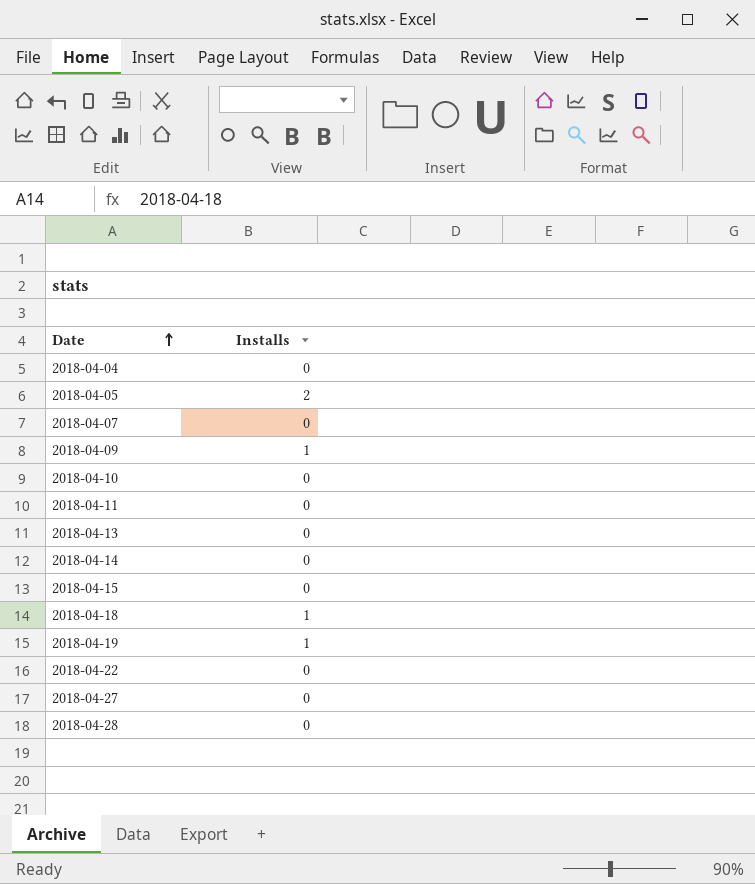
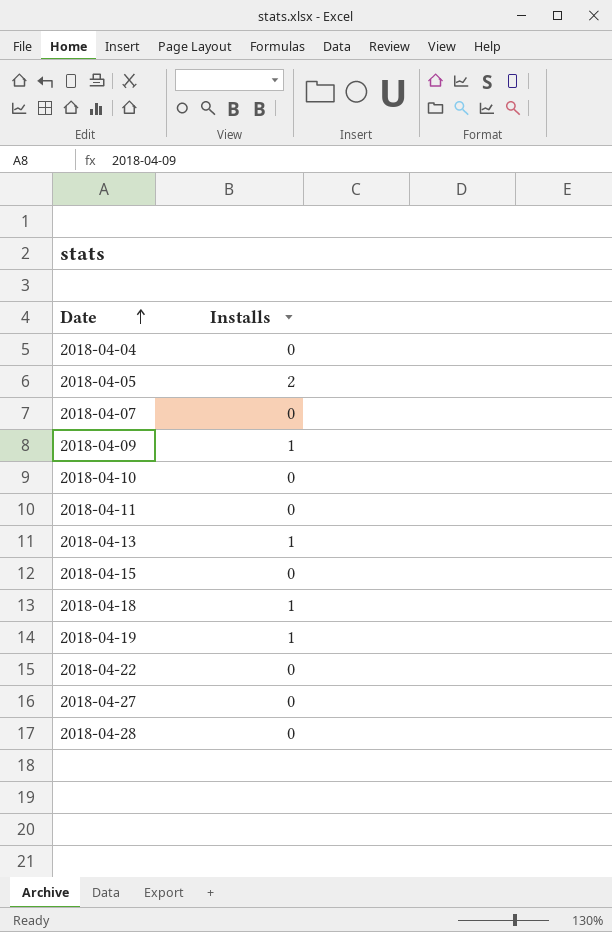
row 2018-04-14: 0 -> none
2018-04-13 | Installs: 0 -> 1

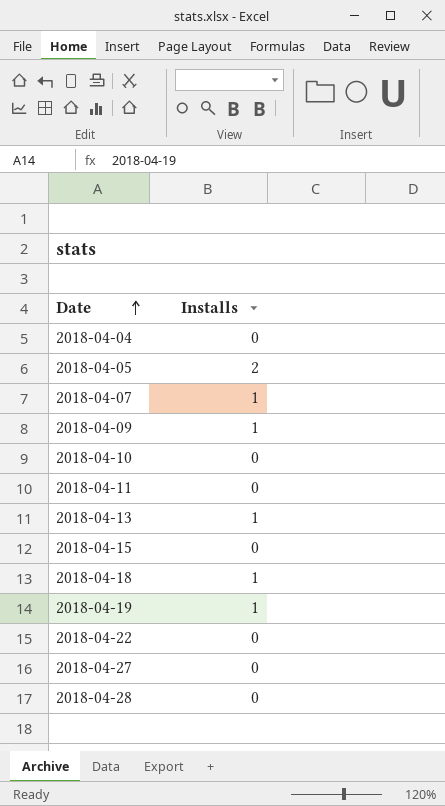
2018-04-07 | Installs: 0 -> 1

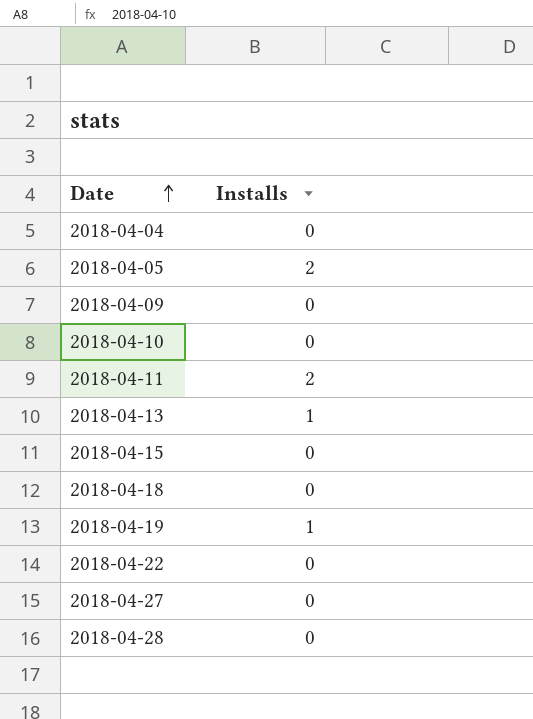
row 2018-04-07: 1 -> none
2018-04-09 | Installs: 1 -> 0
2018-04-11 | Installs: 0 -> 2
2018-04-18 | Installs: 1 -> 0

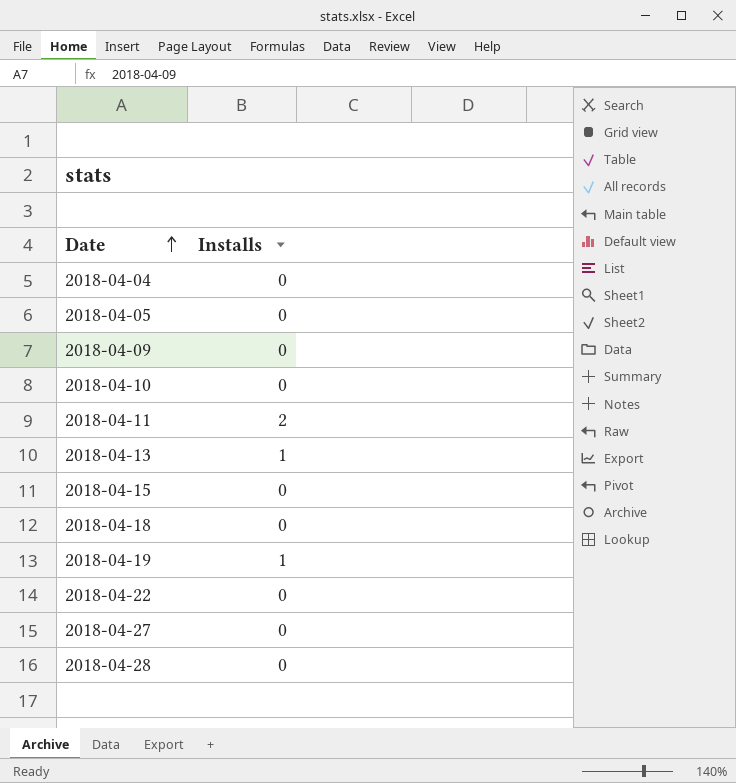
2018-04-05 | Installs: 2 -> 0

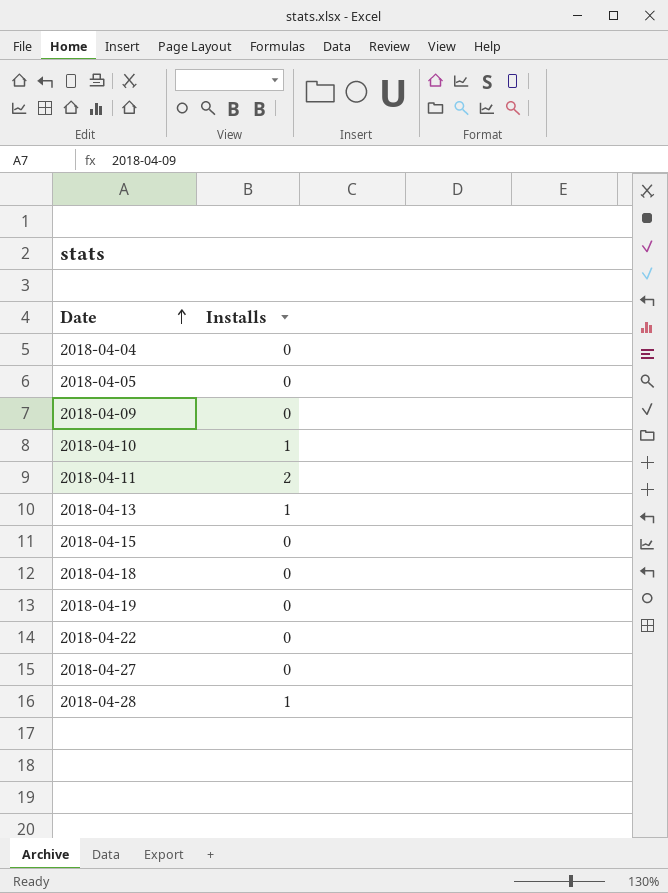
2018-04-10 | Installs: 0 -> 1
2018-04-19 | Installs: 1 -> 0
2018-04-28 | Installs: 0 -> 1

